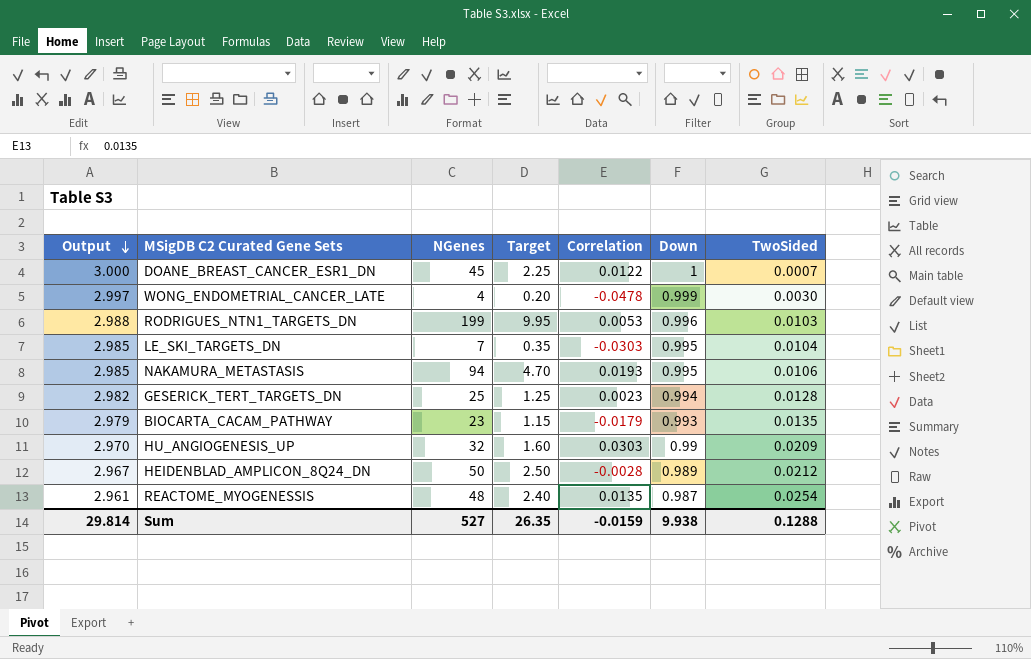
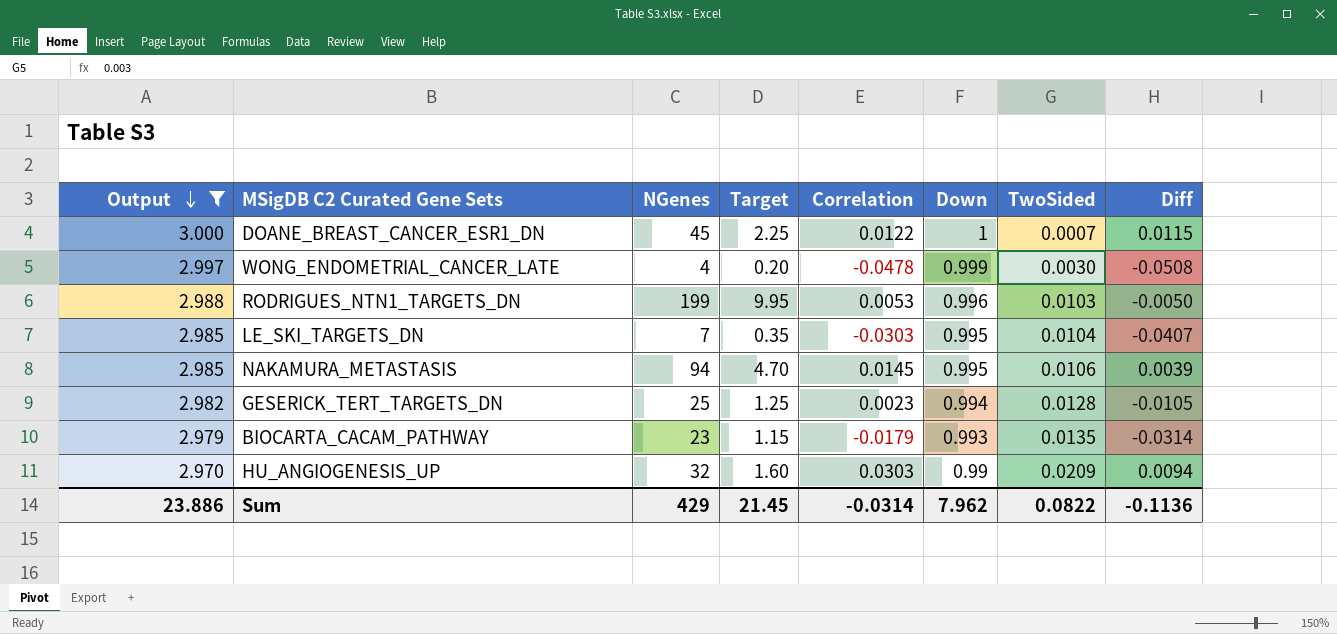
filter: none -> Output >= 2.970
column Diff | formula: none -> [Correlation] - [TwoSided]
NAKAMURA_METASTASIS | Correlation: 0.0193 -> 0.0145
Sum | Output: 29.814 -> 23.886
Sum | NGenes: 527 -> 429
Sum | Target: 26.35 -> 21.45
Sum | Correlation: -0.0159 -> -0.0314
Sum | Down: 9.938 -> 7.962
Sum | TwoSided: 0.1288 -> 0.0822

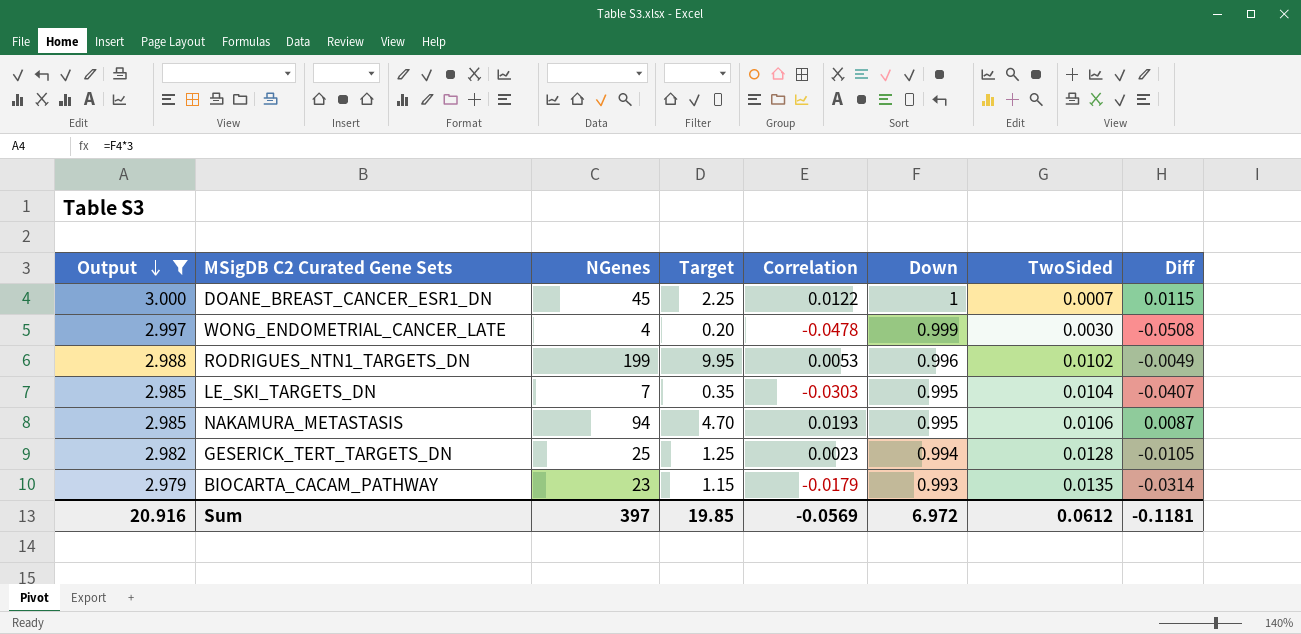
row HU_ANGIOGENESIS_UP: 2.970 | 32 | 1.60 | 0.0303 | 0.99 | 0.0209 | 0.0094 -> none
RODRIGUES_NTN1_TARGETS_DN | TwoSided: 0.0103 -> 0.0102
RODRIGUES_NTN1_TARGETS_DN | Diff: -0.0050 -> -0.0049
NAKAMURA_METASTASIS | Correlation: 0.0145 -> 0.0193
NAKAMURA_METASTASIS | Diff: 0.0039 -> 0.0087
Sum | Output: 23.886 -> 20.916
Sum | NGenes: 429 -> 397
Sum | Target: 21.45 -> 19.85
Sum | Correlation: -0.0314 -> -0.0569
Sum | Down: 7.962 -> 6.972
Sum | TwoSided: 0.0822 -> 0.0612
Sum | Diff: -0.1136 -> -0.1181

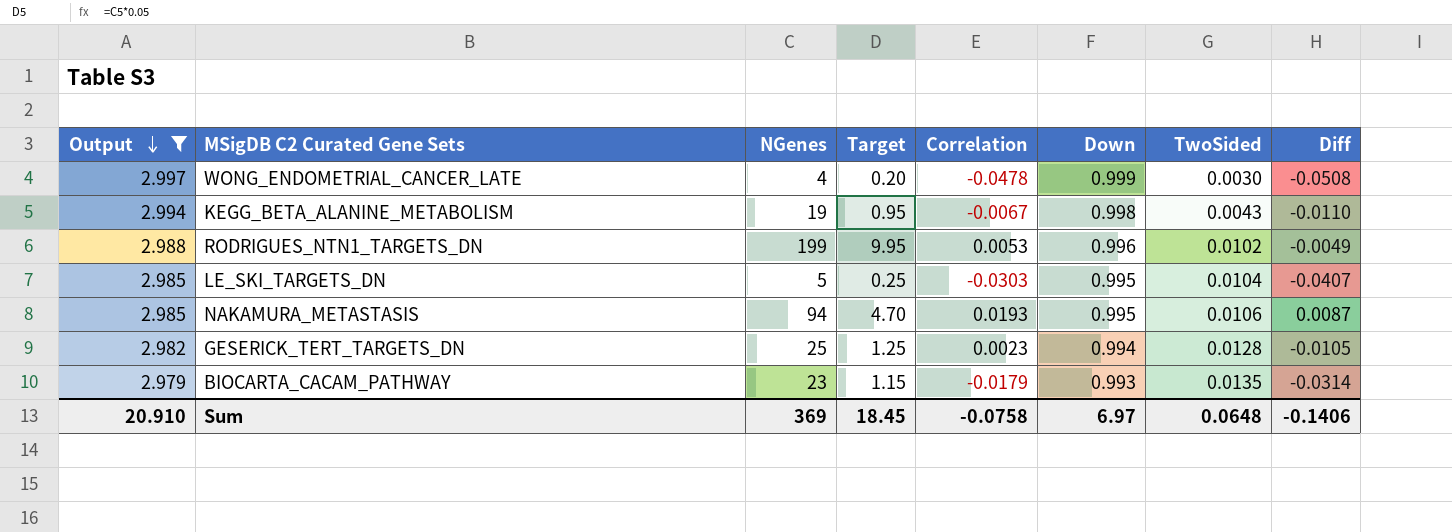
row DOANE_BREAST_CANCER_ESR1_DN: 3.000 | 45 | 2.25 | 0.0122 | 1 | 0.0007 | 0.0115 -> none
row KEGG_BETA_ALANINE_METABOLISM: none -> 2.994 | 19 | 0.95 | -0.0067 | 0.998 | 0.0043 | -0.0110
LE_SKI_TARGETS_DN | NGenes: 7 -> 5
LE_SKI_TARGETS_DN | Target: 0.35 -> 0.25
Sum | Output: 20.916 -> 20.910
Sum | NGenes: 397 -> 369
Sum | Target: 19.85 -> 18.45
Sum | Correlation: -0.0569 -> -0.0758
Sum | Down: 6.972 -> 6.97
Sum | TwoSided: 0.0612 -> 0.0648
Sum | Diff: -0.1181 -> -0.1406

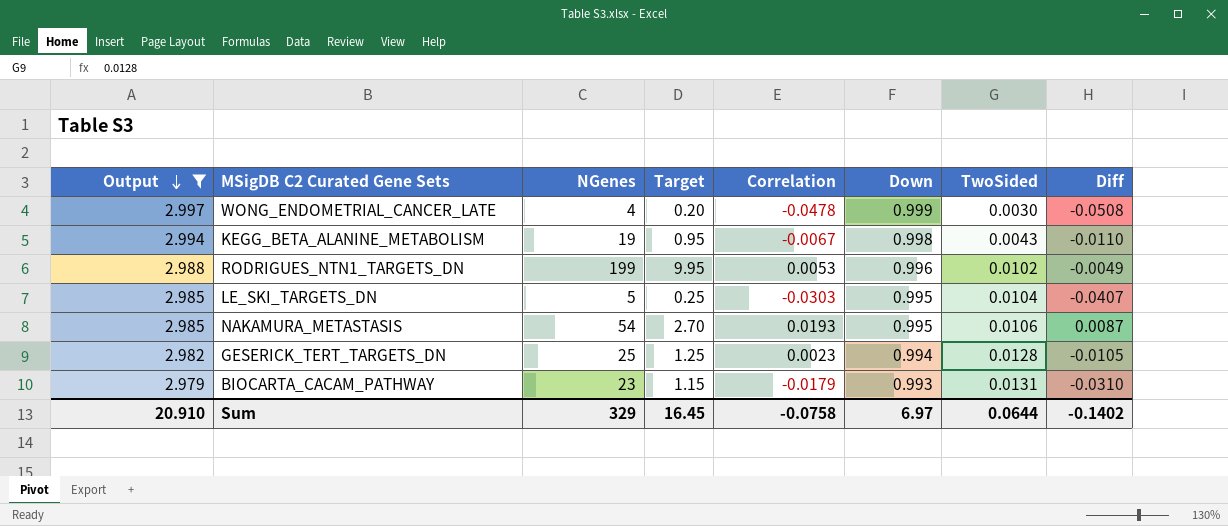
NAKAMURA_METASTASIS | NGenes: 94 -> 54
NAKAMURA_METASTASIS | Target: 4.70 -> 2.70
BIOCARTA_CACAM_PATHWAY | TwoSided: 0.0135 -> 0.0131
BIOCARTA_CACAM_PATHWAY | Diff: -0.0314 -> -0.0310
Sum | NGenes: 369 -> 329
Sum | Target: 18.45 -> 16.45
Sum | TwoSided: 0.0648 -> 0.0644
Sum | Diff: -0.1406 -> -0.1402

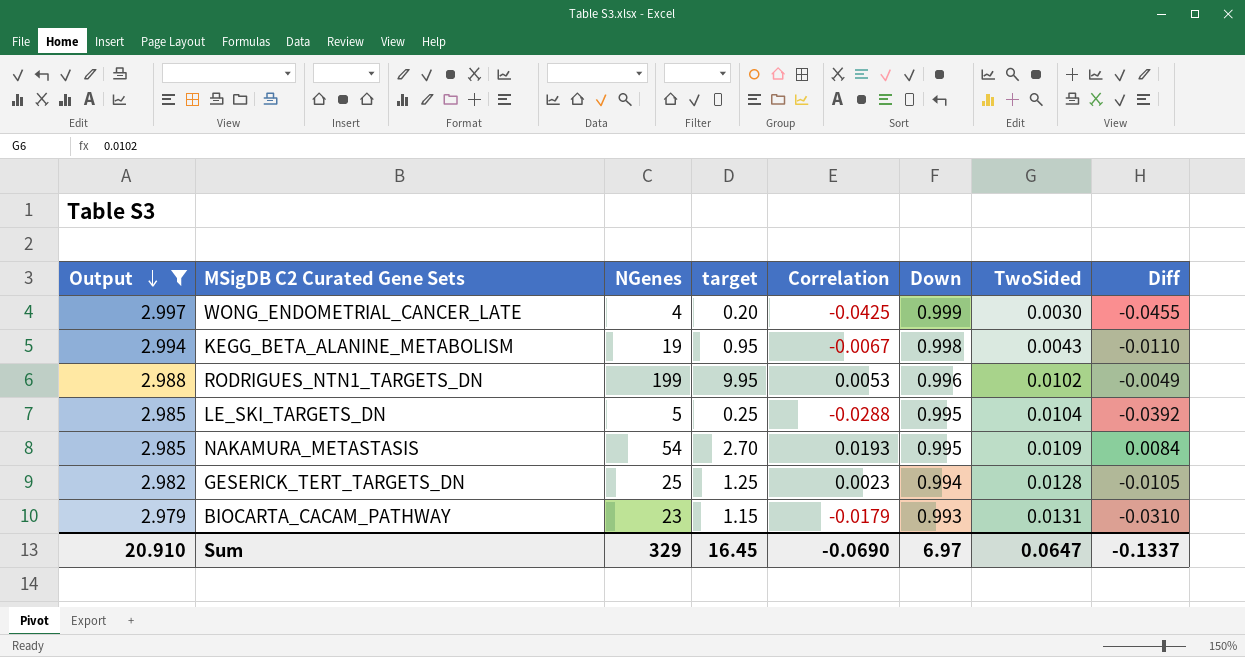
column name: Target -> target
WONG_ENDOMETRIAL_CANCER_LATE | Correlation: -0.0478 -> -0.0425
WONG_ENDOMETRIAL_CANCER_LATE | Diff: -0.0508 -> -0.0455
LE_SKI_TARGETS_DN | Correlation: -0.0303 -> -0.0288
LE_SKI_TARGETS_DN | Diff: -0.0407 -> -0.0392
NAKAMURA_METASTASIS | TwoSided: 0.0106 -> 0.0109
NAKAMURA_METASTASIS | Diff: 0.0087 -> 0.0084
Sum | Correlation: -0.0758 -> -0.0690
Sum | TwoSided: 0.0644 -> 0.0647
Sum | Diff: -0.1402 -> -0.1337

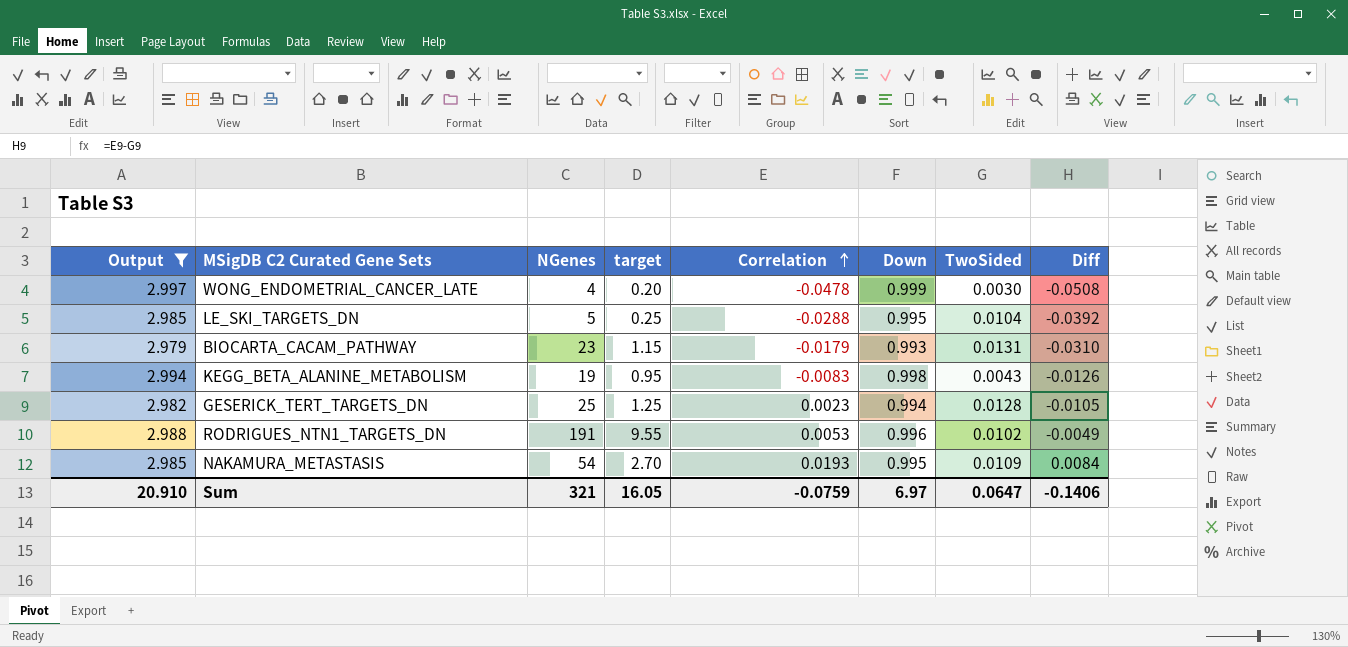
row order: Output descending -> Correlation ascending
WONG_ENDOMETRIAL_CANCER_LATE | Correlation: -0.0425 -> -0.0478
WONG_ENDOMETRIAL_CANCER_LATE | Diff: -0.0455 -> -0.0508
KEGG_BETA_ALANINE_METABOLISM | Correlation: -0.0067 -> -0.0083
KEGG_BETA_ALANINE_METABOLISM | Diff: -0.0110 -> -0.0126
RODRIGUES_NTN1_TARGETS_DN | NGenes: 199 -> 191
RODRIGUES_NTN1_TARGETS_DN | target: 9.95 -> 9.55
Sum | NGenes: 329 -> 321
Sum | target: 16.45 -> 16.05
Sum | Correlation: -0.0690 -> -0.0759
Sum | Diff: -0.1337 -> -0.1406

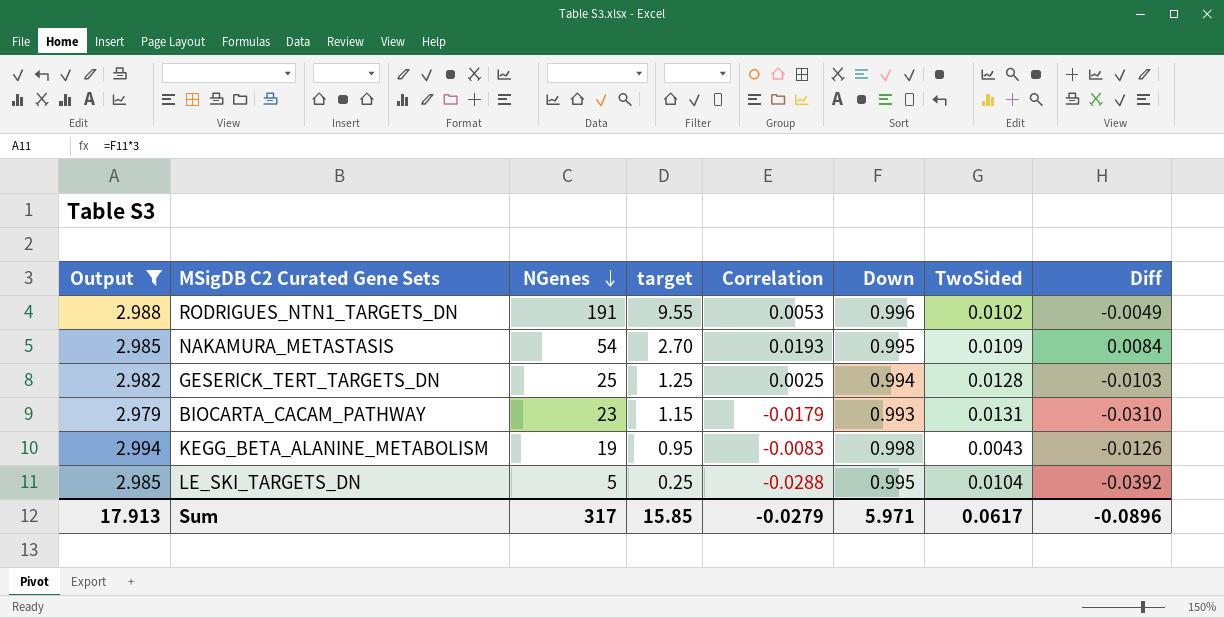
row order: Correlation ascending -> NGenes descending
row WONG_ENDOMETRIAL_CANCER_LATE: 2.997 | 4 | 0.20 | -0.0478 | 0.999 | 0.0030 | -0.0508 -> none
GESERICK_TERT_TARGETS_DN | Correlation: 0.0023 -> 0.0025
GESERICK_TERT_TARGETS_DN | Diff: -0.0105 -> -0.0103
Sum | Output: 20.910 -> 17.913
Sum | NGenes: 321 -> 317
Sum | target: 16.05 -> 15.85
Sum | Correlation: -0.0759 -> -0.0279
Sum | Down: 6.97 -> 5.971
Sum | TwoSided: 0.0647 -> 0.0617
Sum | Diff: -0.1406 -> -0.0896

